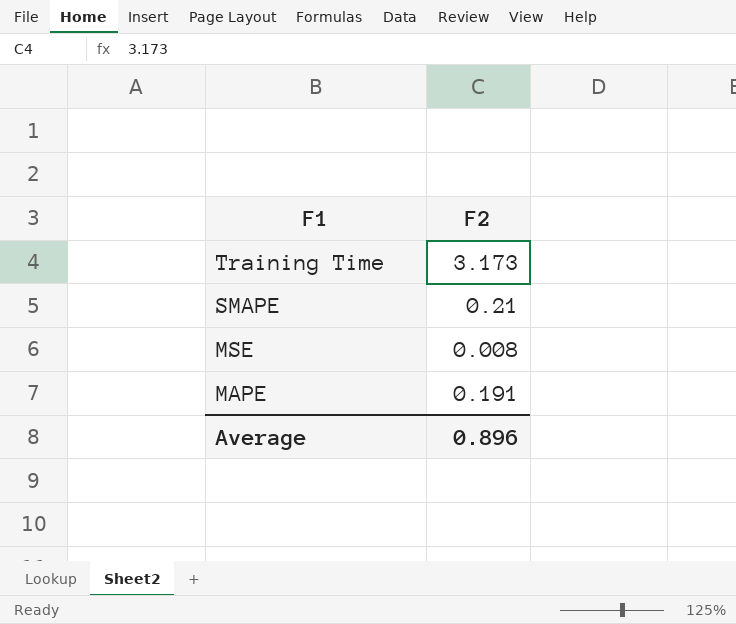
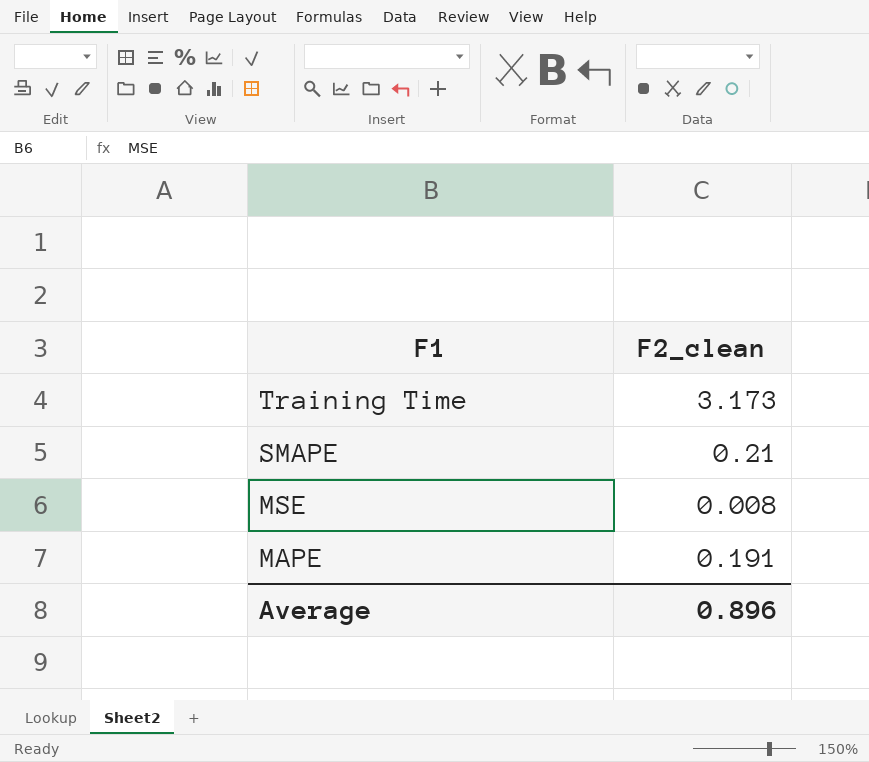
column name: F2 -> F2_clean

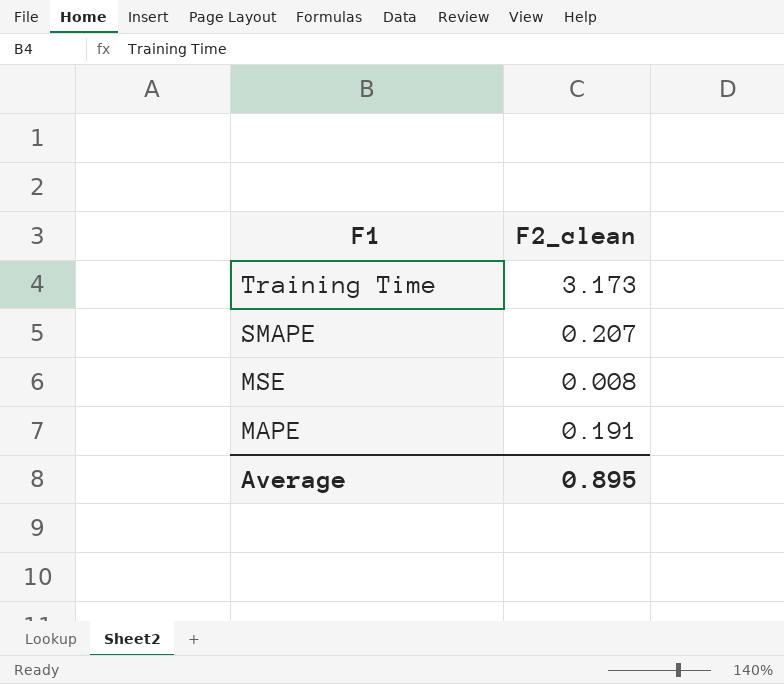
SMAPE | F2_clean: 0.21 -> 0.207
Average | F2_clean: 0.896 -> 0.895

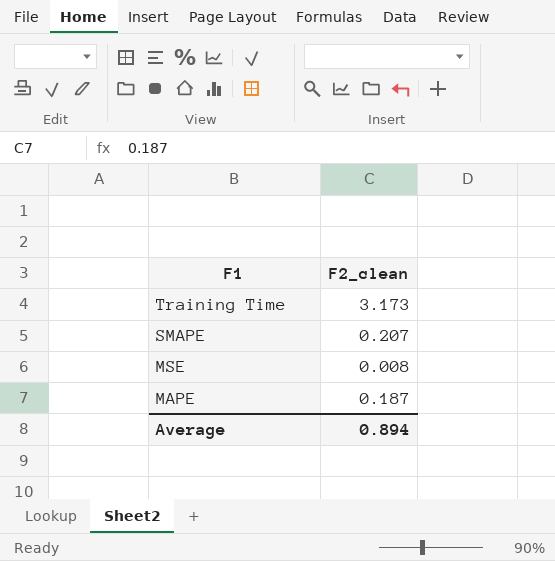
MAPE | F2_clean: 0.191 -> 0.187
Average | F2_clean: 0.895 -> 0.894

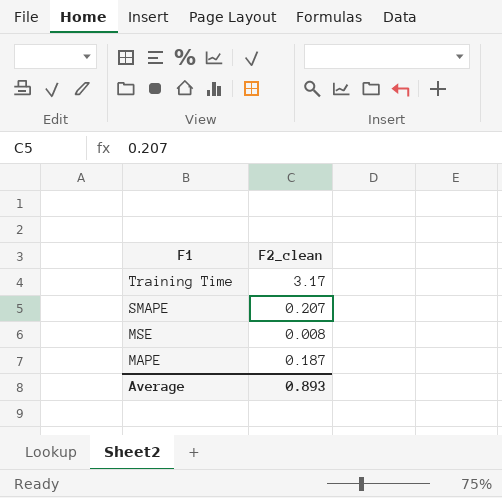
Training Time | F2_clean: 3.173 -> 3.17
Average | F2_clean: 0.894 -> 0.893

